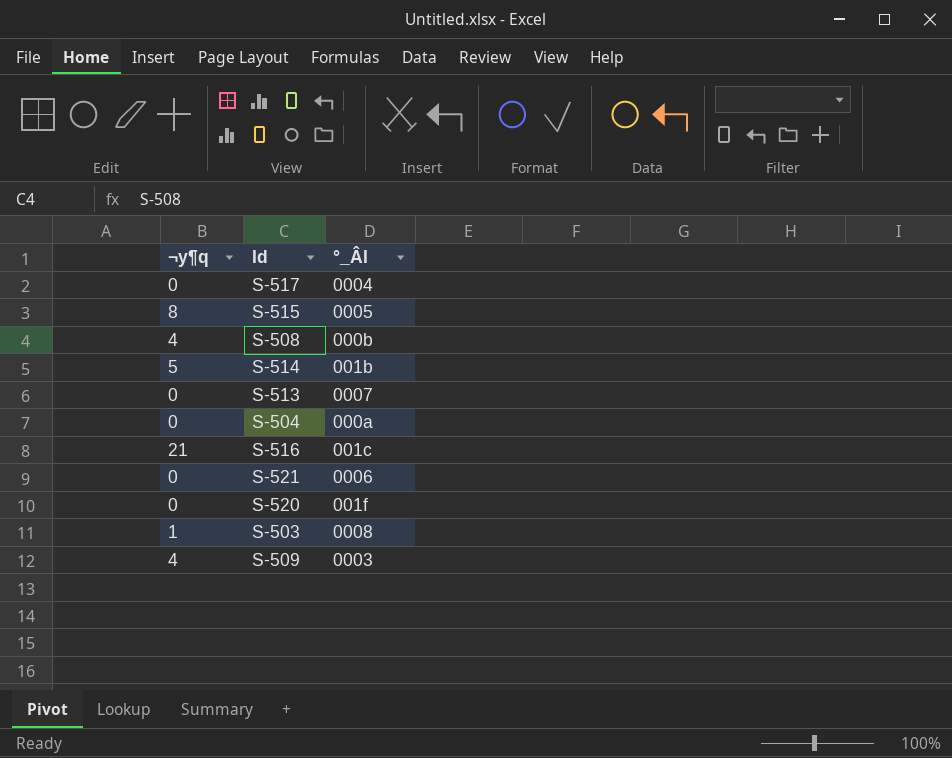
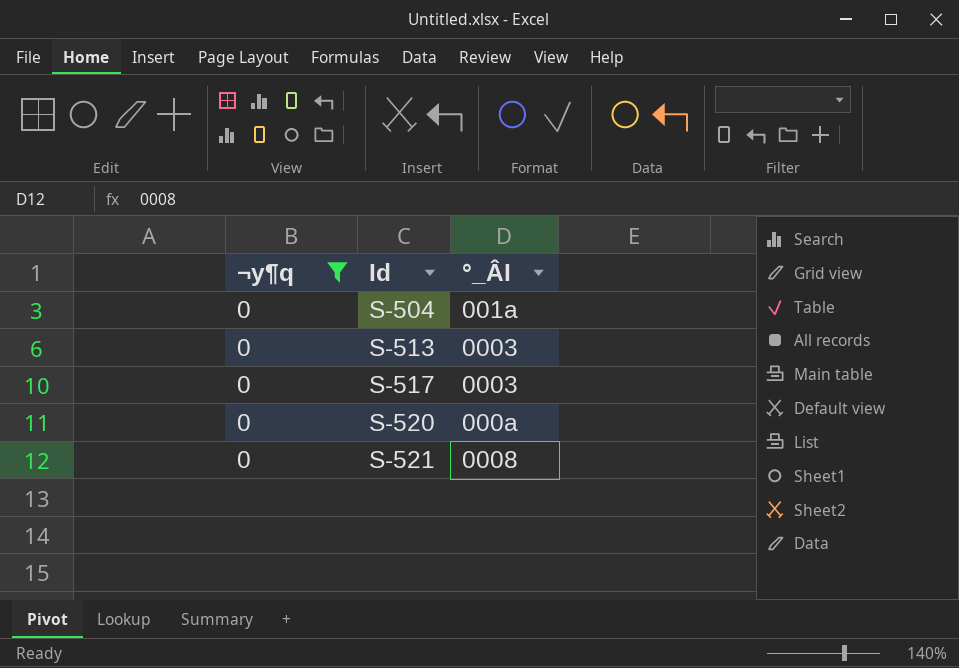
filter: none -> ¬y¶q = 0
row order: none -> Id ascending
S-504 | °_ÂI: 000a -> 001a
S-513 | °_ÂI: 0007 -> 0003
S-517 | °_ÂI: 0004 -> 0003
S-520 | °_ÂI: 001f -> 000a
S-521 | °_ÂI: 0006 -> 0008

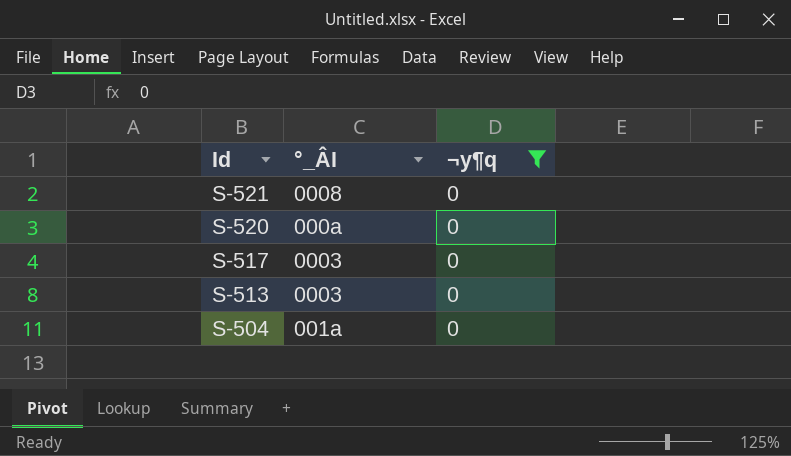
row order: Id ascending -> Id descending
column ¬y¶q | position: 1 -> 3

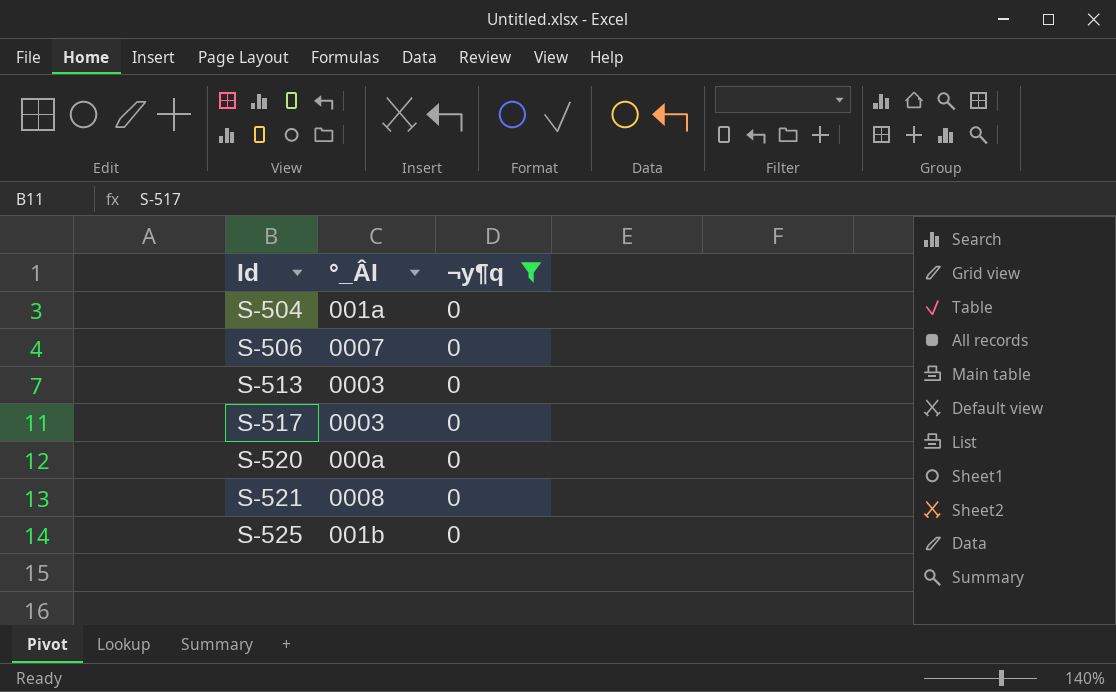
row order: Id descending -> Id ascending
row S-506: none -> 0007 | 0
row S-525: none -> 001b | 0

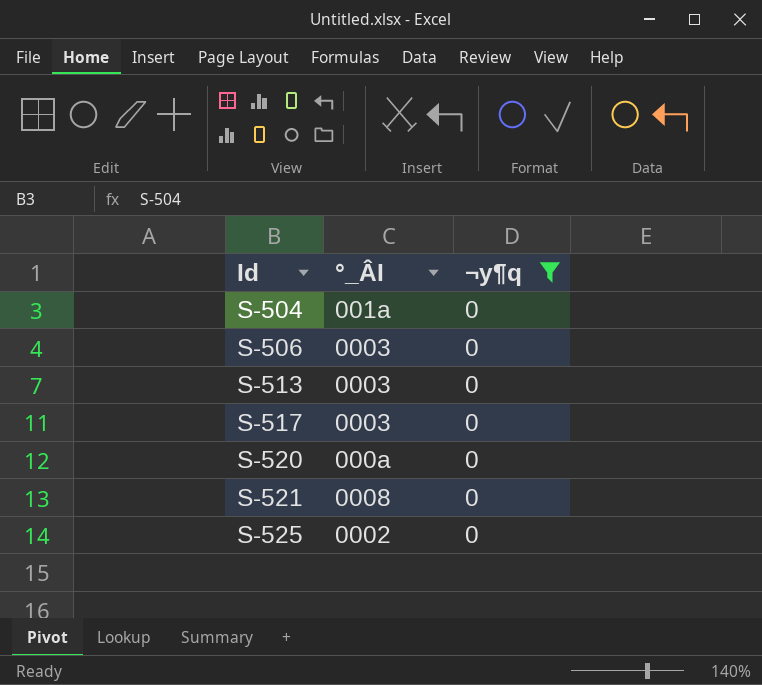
S-506 | °_ÂI: 0007 -> 0003
S-525 | °_ÂI: 001b -> 0002

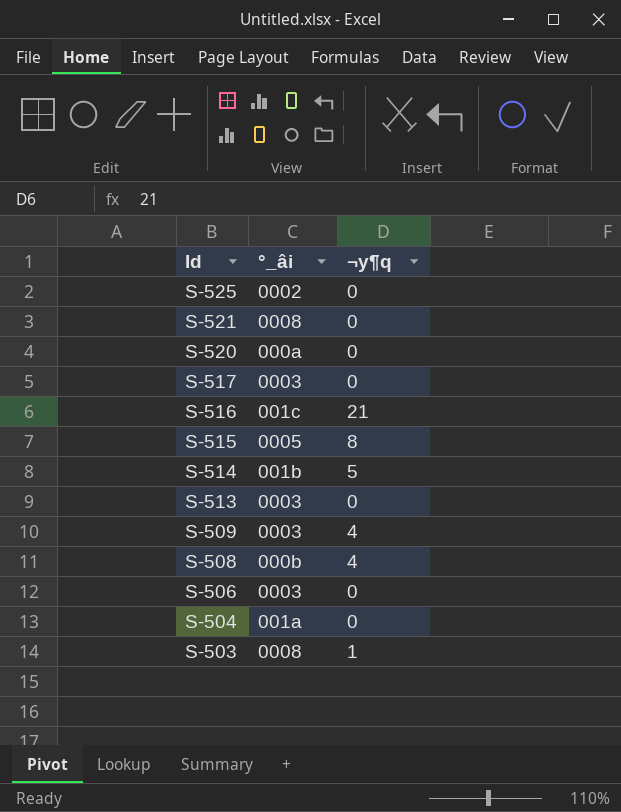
filter: ¬y¶q = 0 -> none
row order: Id ascending -> Id descending
column name: °_ÂI -> °_âi

